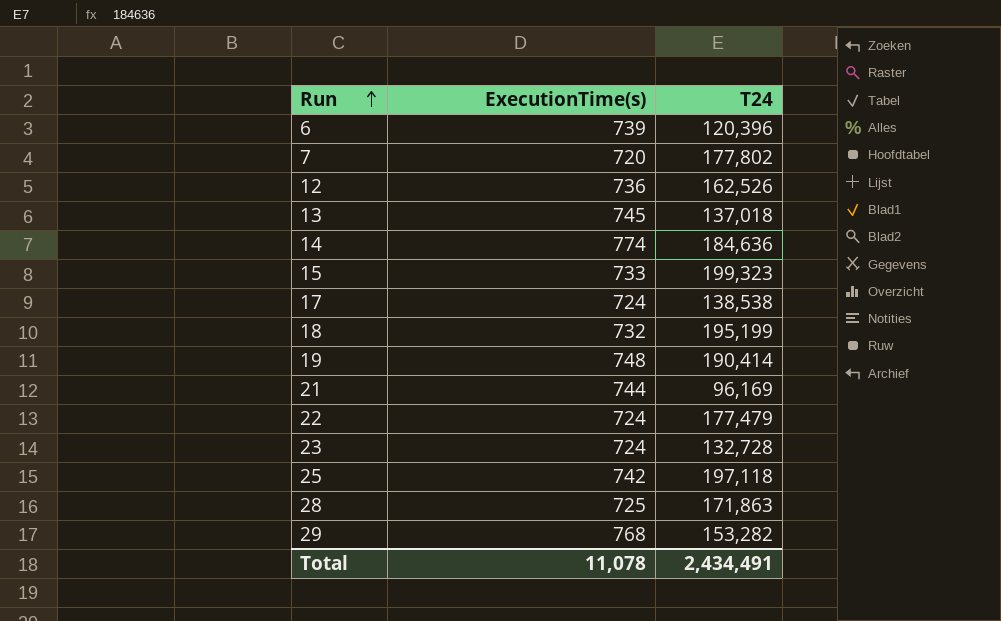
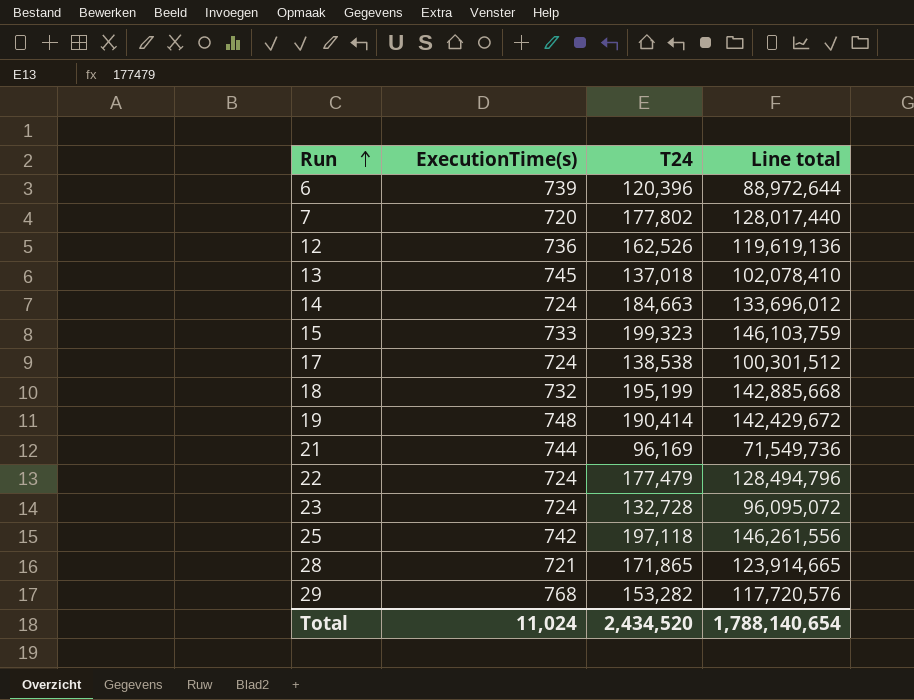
column Line total | formula: none -> [ExecutionTime(s)] * [T24]
14 | ExecutionTime(s): 774 -> 724
14 | T24: 184,636 -> 184,663
28 | ExecutionTime(s): 725 -> 721
28 | T24: 171,863 -> 171,865
Total | ExecutionTime(s): 11,078 -> 11,024
Total | T24: 2,434,491 -> 2,434,520

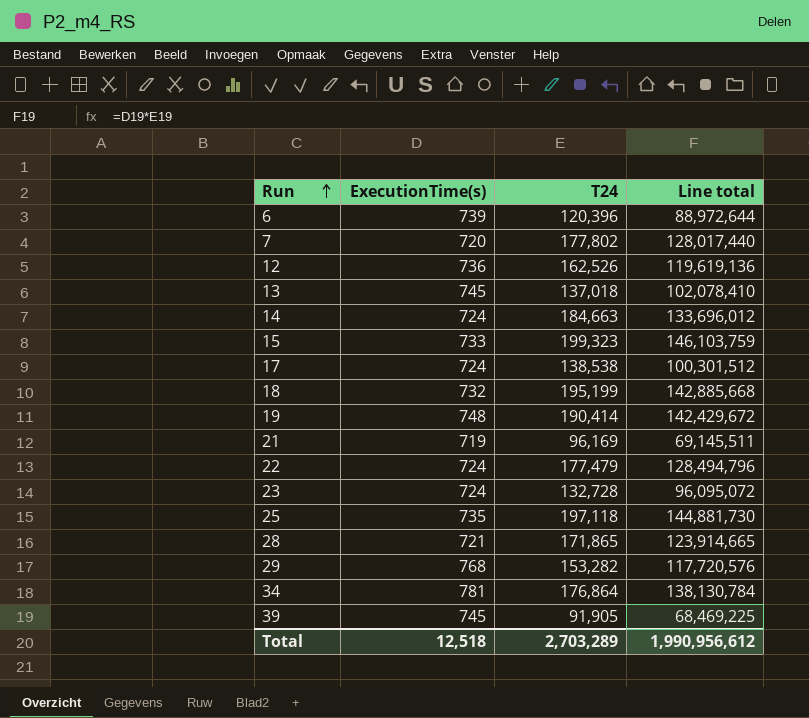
21 | ExecutionTime(s): 744 -> 719
21 | Line total: 71,549,736 -> 69,145,511
25 | ExecutionTime(s): 742 -> 735
25 | Line total: 146,261,556 -> 144,881,730
row 34: none -> 781 | 176,864 | 138,130,784
row 39: none -> 745 | 91,905 | 68,469,225
Total | ExecutionTime(s): 11,024 -> 12,518
Total | T24: 2,434,520 -> 2,703,289
Total | Line total: 1,788,140,654 -> 1,990,956,612

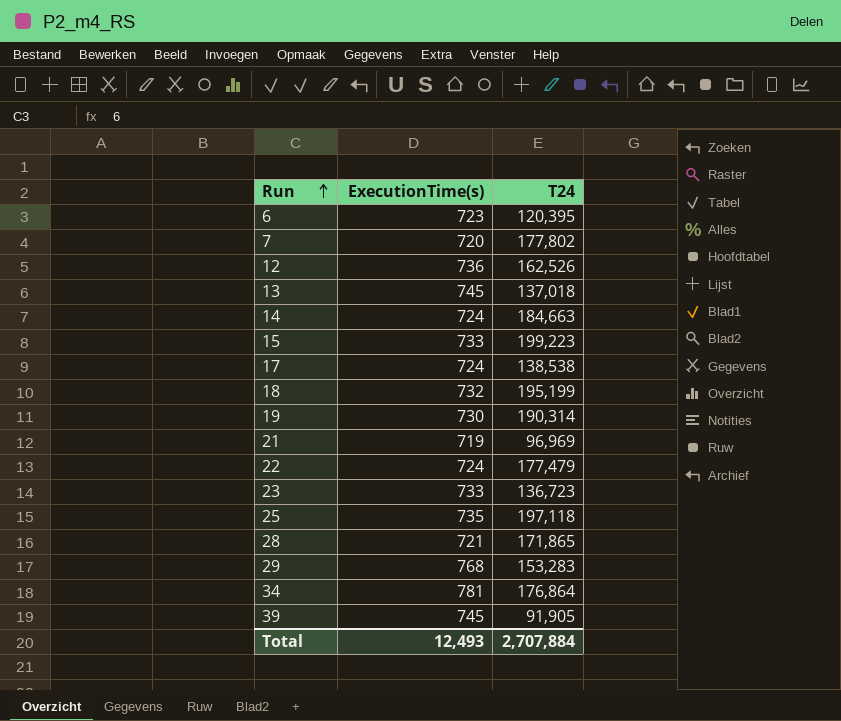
column Line total | formula: [ExecutionTime(s)] * [T24] -> none
6 | ExecutionTime(s): 739 -> 723
6 | T24: 120,396 -> 120,395
15 | T24: 199,323 -> 199,223
19 | ExecutionTime(s): 748 -> 730
19 | T24: 190,414 -> 190,314
21 | T24: 96,169 -> 96,969
23 | ExecutionTime(s): 724 -> 733
23 | T24: 132,728 -> 136,723
29 | T24: 153,282 -> 153,283
Total | ExecutionTime(s): 12,518 -> 12,493
Total | T24: 2,703,289 -> 2,707,884

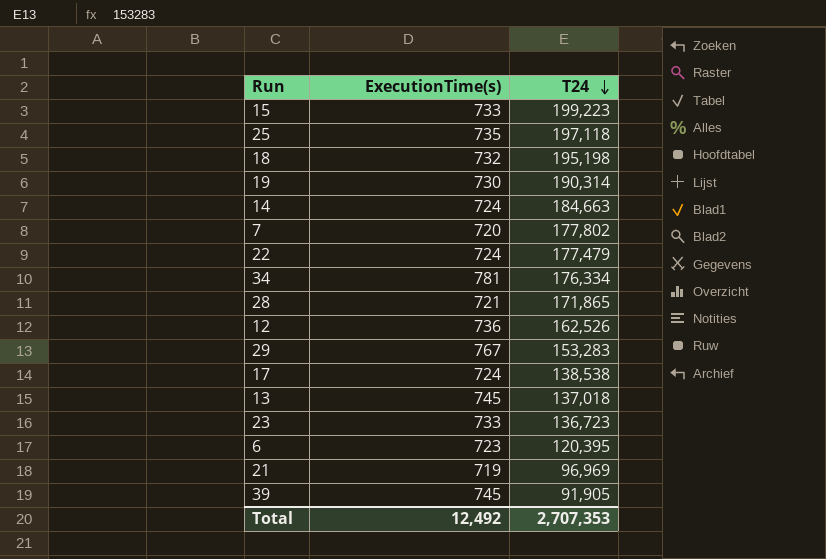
row order: Run ascending -> T24 descending
18 | T24: 195,199 -> 195,198
34 | T24: 176,864 -> 176,334
29 | ExecutionTime(s): 768 -> 767
Total | ExecutionTime(s): 12,493 -> 12,492
Total | T24: 2,707,884 -> 2,707,353

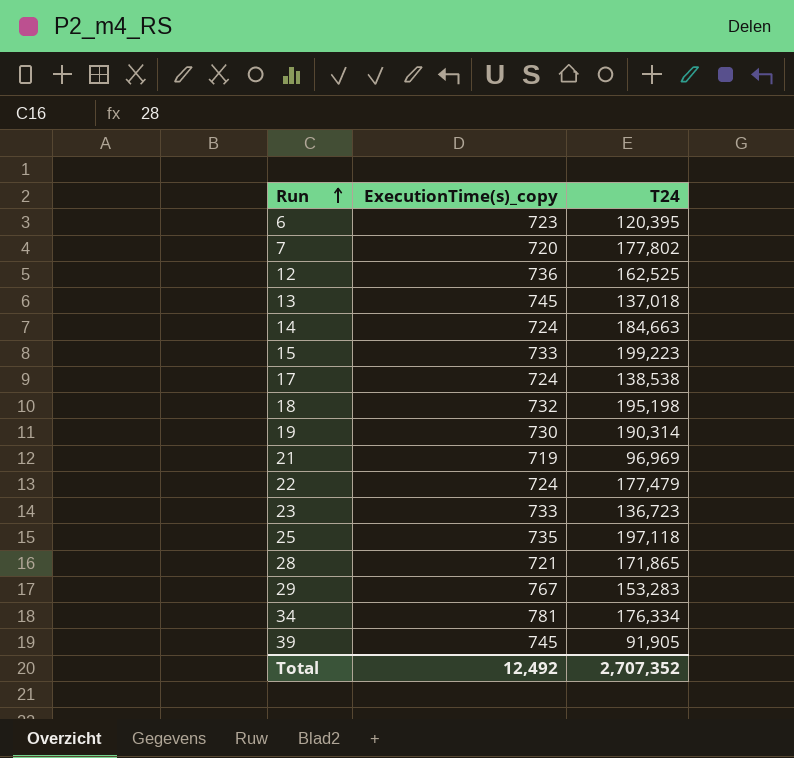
row order: T24 descending -> Run ascending
column name: ExecutionTime(s) -> ExecutionTime(s)_copy
12 | T24: 162,526 -> 162,525
Total | T24: 2,707,353 -> 2,707,352

